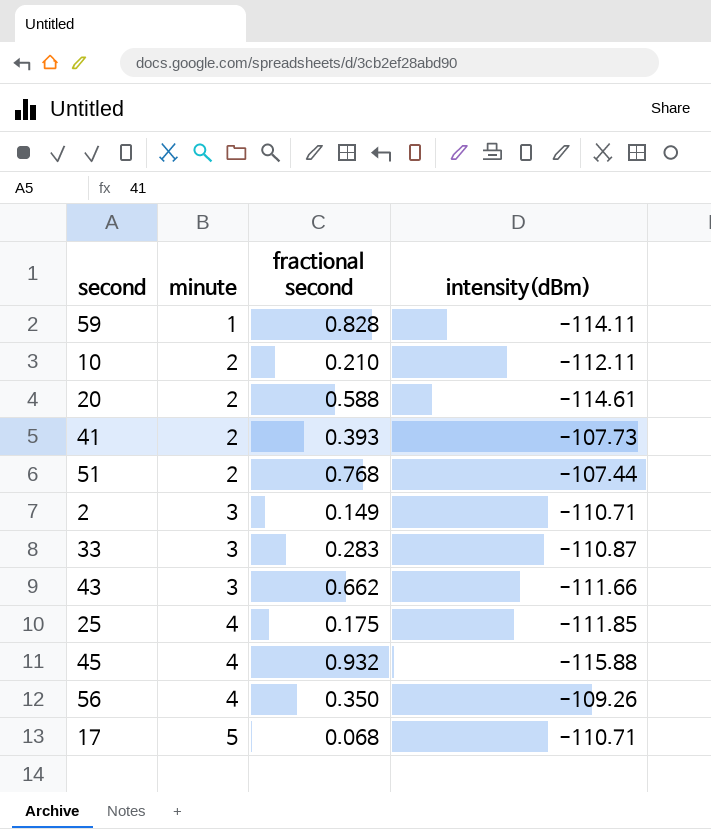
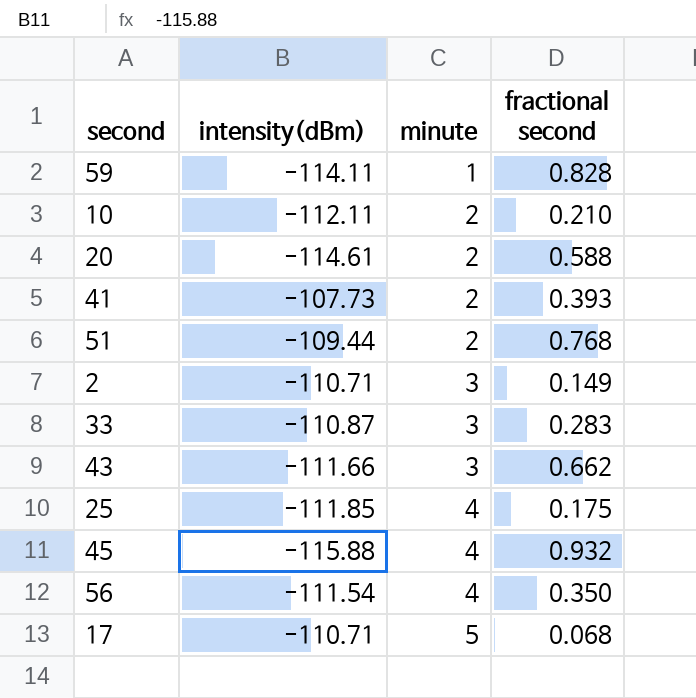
column intensity(dBm) | position: 4 -> 2
51 | intensity(dBm): -107.44 -> -109.44
56 | intensity(dBm): -109.26 -> -111.54

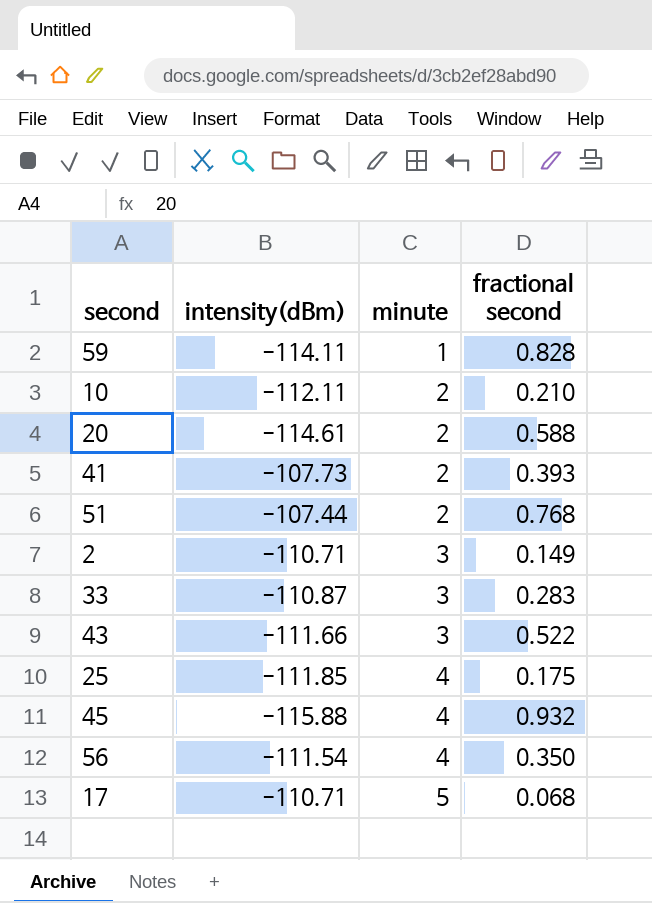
51 | intensity(dBm): -109.44 -> -107.44
43 | fractional second: 0.662 -> 0.522

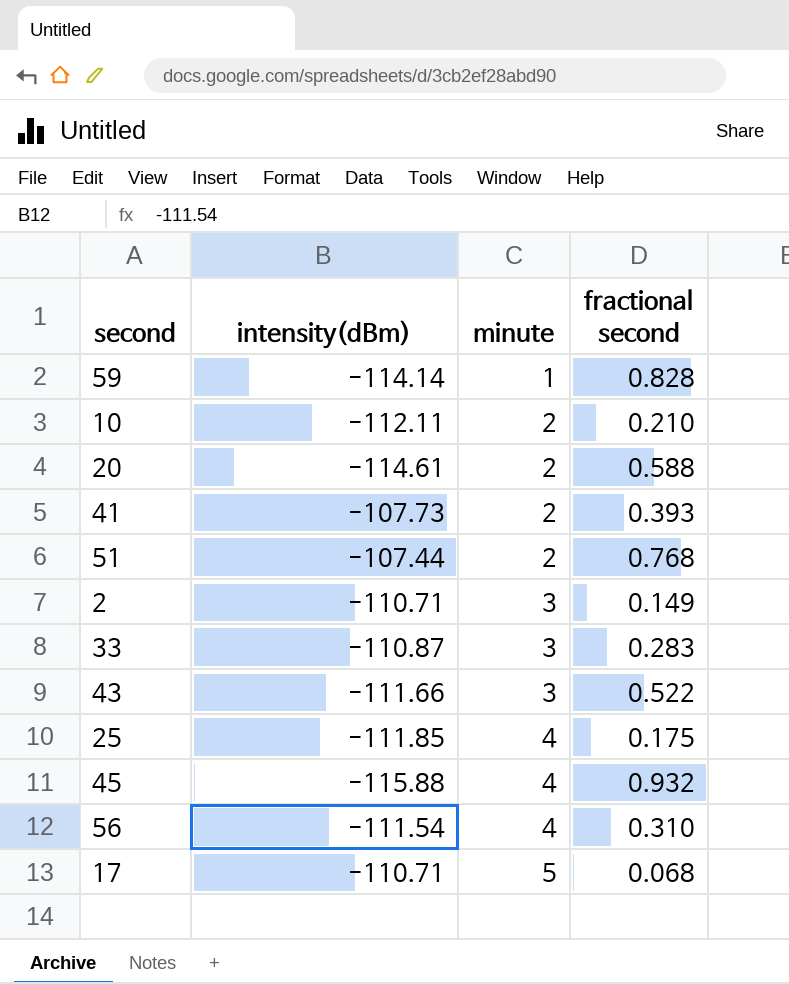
59 | intensity(dBm): -114.11 -> -114.14
56 | fractional second: 0.350 -> 0.310

